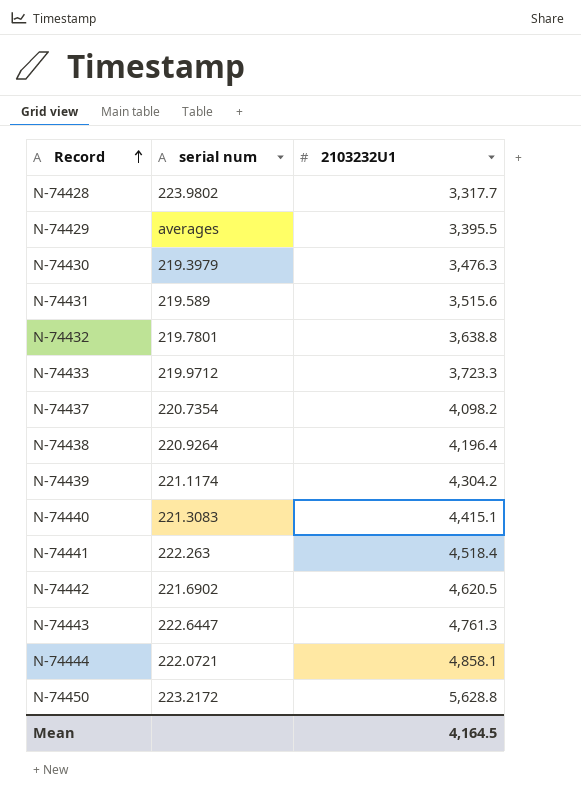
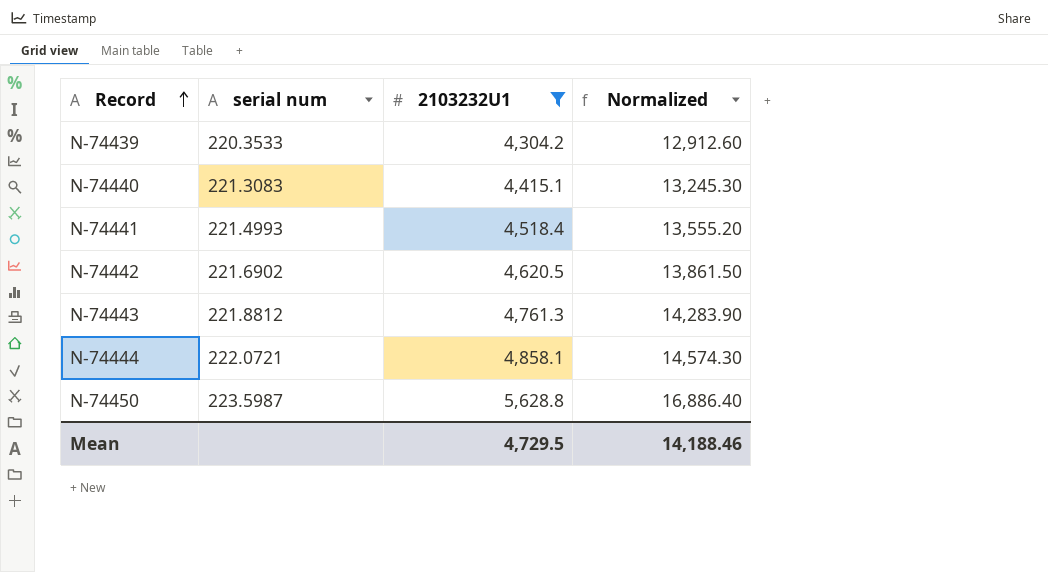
filter: none -> 2103232U1 >= 4,304.2
column Normalized | formula: none -> [2103232U1] * 3
N-74439 | serial num: 221.1174 -> 220.3533
N-74441 | serial num: 222.263 -> 221.4993
N-74443 | serial num: 222.6447 -> 221.8812
N-74450 | serial num: 223.2172 -> 223.5987
Mean | 2103232U1: 4,164.5 -> 4,729.5

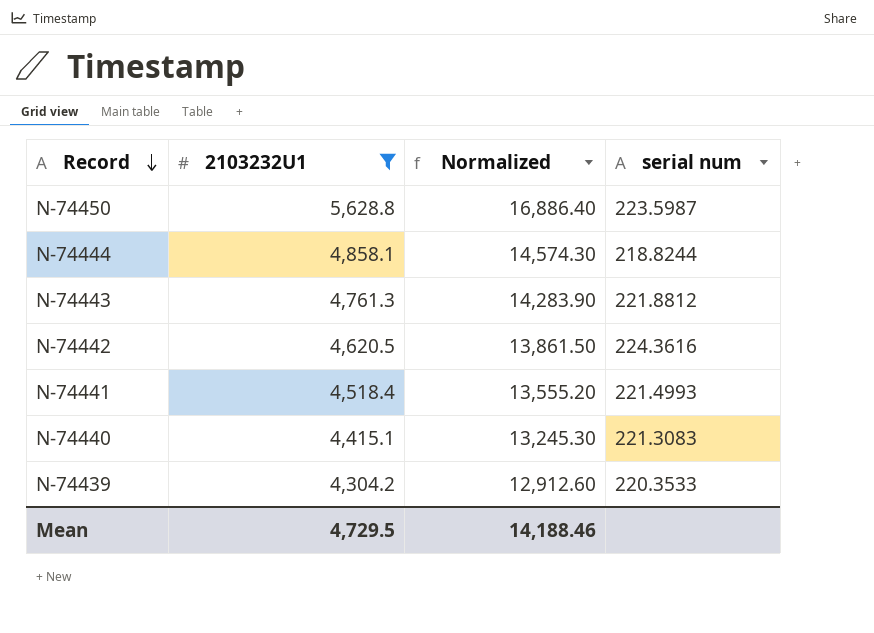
row order: Record ascending -> Record descending
column serial num | position: 2 -> 4
N-74444 | serial num: 222.0721 -> 218.8244
N-74442 | serial num: 221.6902 -> 224.3616

